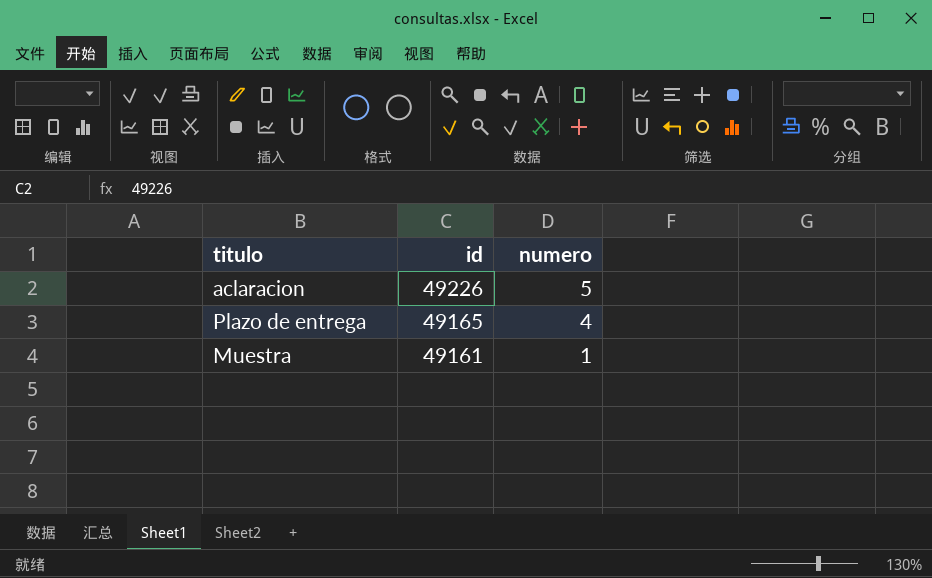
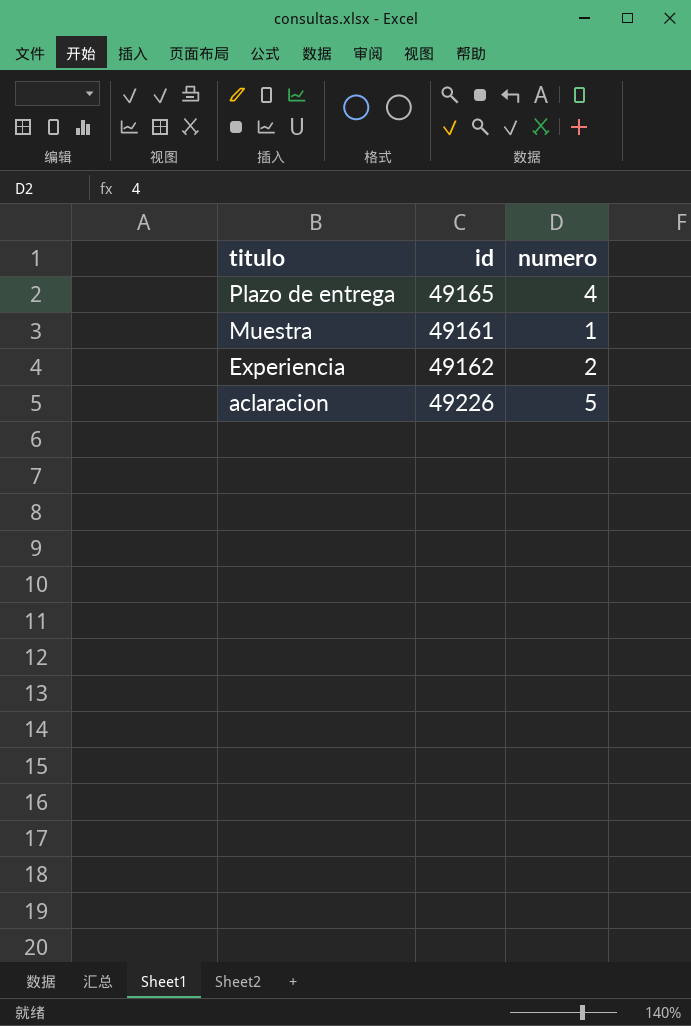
row order: id descending -> titulo descending
row Experiencia: none -> 49162 | 2

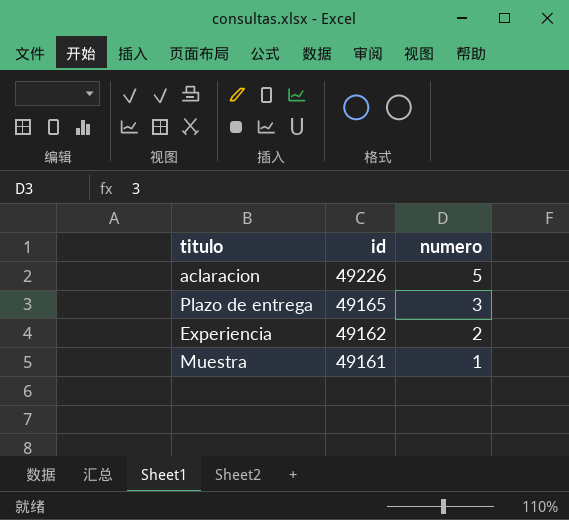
row order: titulo descending -> id descending
Plazo de entrega | numero: 4 -> 3

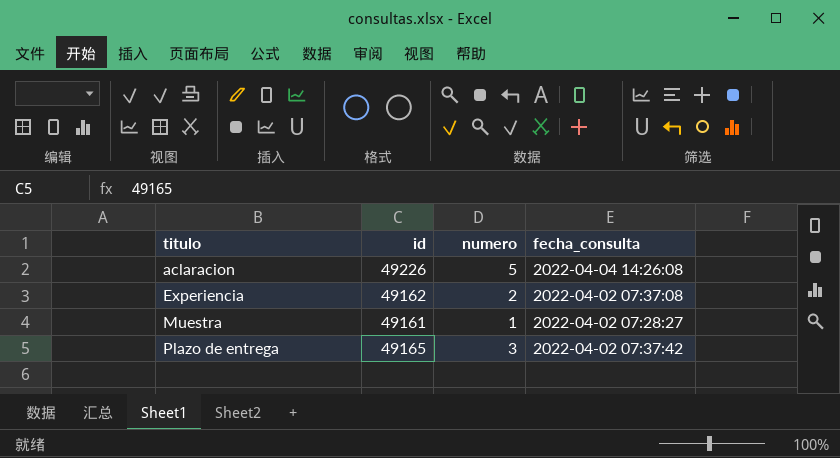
row order: id descending -> titulo ascending
column fecha_consulta | position: none -> 4

